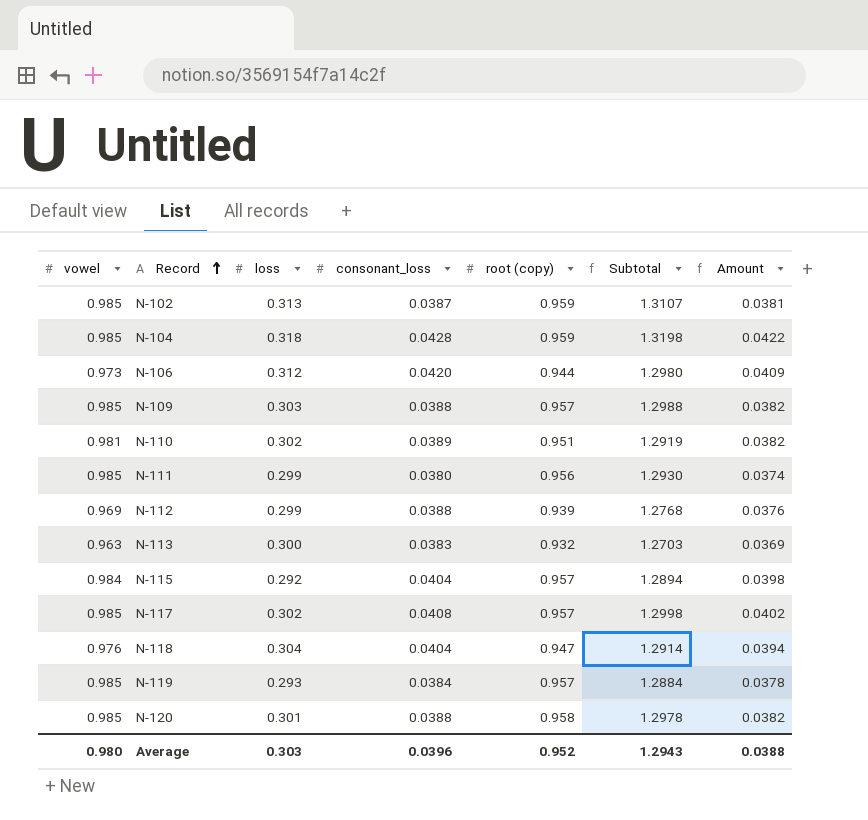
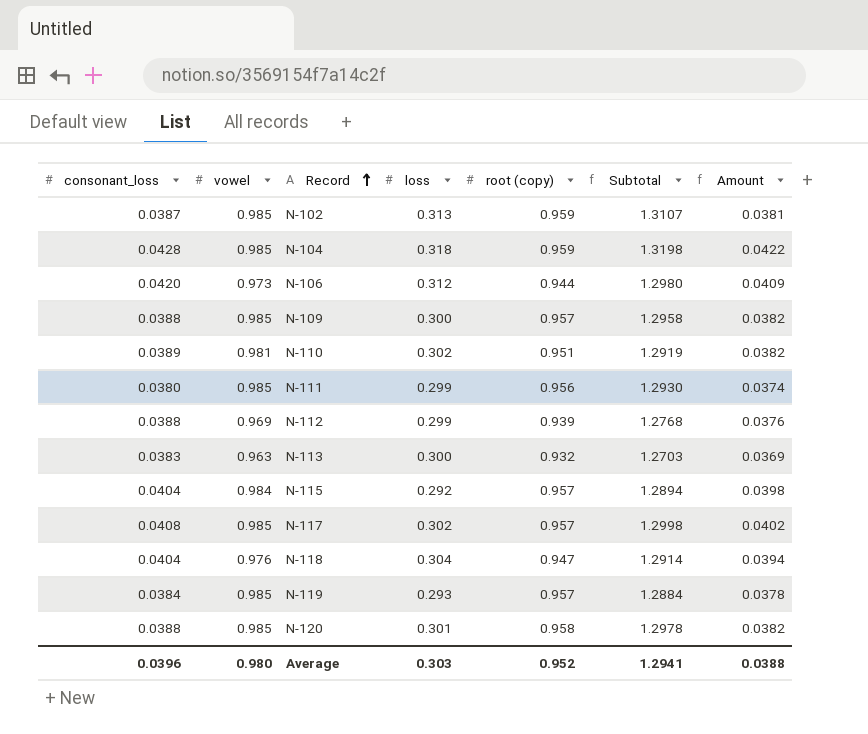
column consonant_loss | position: 4 -> 1
N-109 | loss: 0.303 -> 0.300
N-109 | Subtotal: 1.2988 -> 1.2958
Average | Subtotal: 1.2943 -> 1.2941

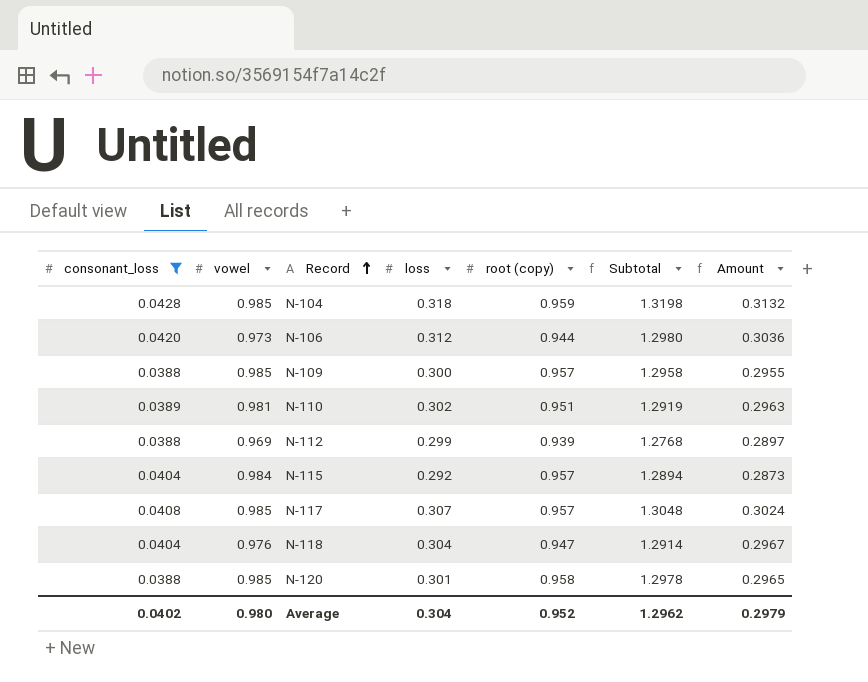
filter: none -> consonant_loss >= 0.0388
column Amount | formula: [consonant_loss] * [vowel] -> [vowel] * [loss]
N-117 | loss: 0.302 -> 0.307
N-117 | Subtotal: 1.2998 -> 1.3048
Average | consonant_loss: 0.0396 -> 0.0402
Average | loss: 0.303 -> 0.304
Average | Subtotal: 1.2941 -> 1.2962
Average | Amount: 0.0388 -> 0.2979

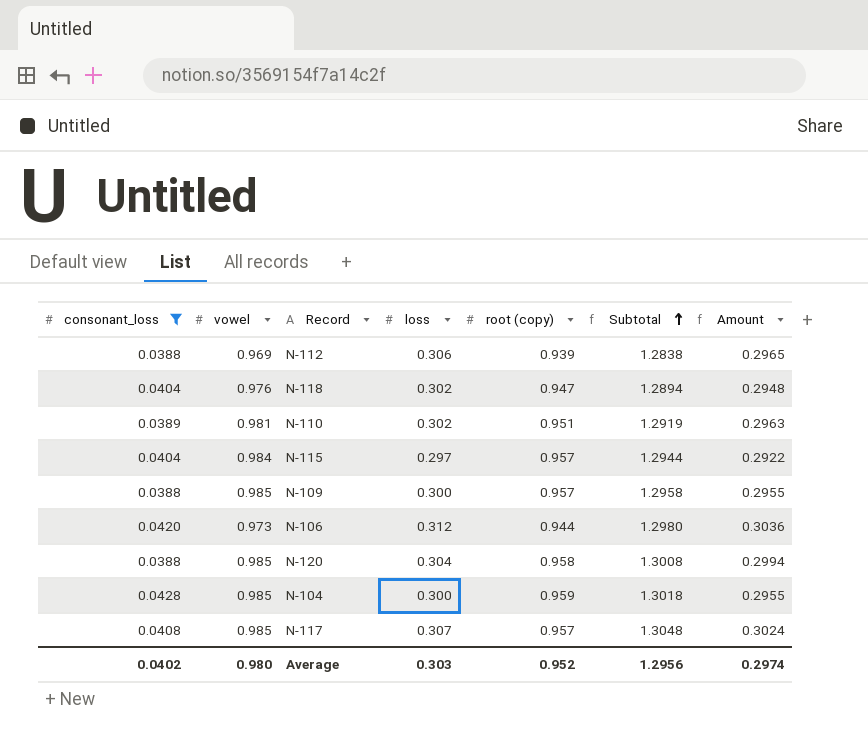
row order: Record ascending -> Subtotal ascending
N-112 | loss: 0.299 -> 0.306
N-112 | Subtotal: 1.2768 -> 1.2838
N-112 | Amount: 0.2897 -> 0.2965
N-118 | loss: 0.304 -> 0.302
N-118 | Subtotal: 1.2914 -> 1.2894
N-118 | Amount: 0.2967 -> 0.2948
N-115 | loss: 0.292 -> 0.297
N-115 | Subtotal: 1.2894 -> 1.2944
N-115 | Amount: 0.2873 -> 0.2922
N-120 | loss: 0.301 -> 0.304
N-120 | Subtotal: 1.2978 -> 1.3008
N-120 | Amount: 0.2965 -> 0.2994
N-104 | loss: 0.318 -> 0.300
N-104 | Subtotal: 1.3198 -> 1.3018
N-104 | Amount: 0.3132 -> 0.2955
Average | loss: 0.304 -> 0.303
Average | Subtotal: 1.2962 -> 1.2956
Average | Amount: 0.2979 -> 0.2974

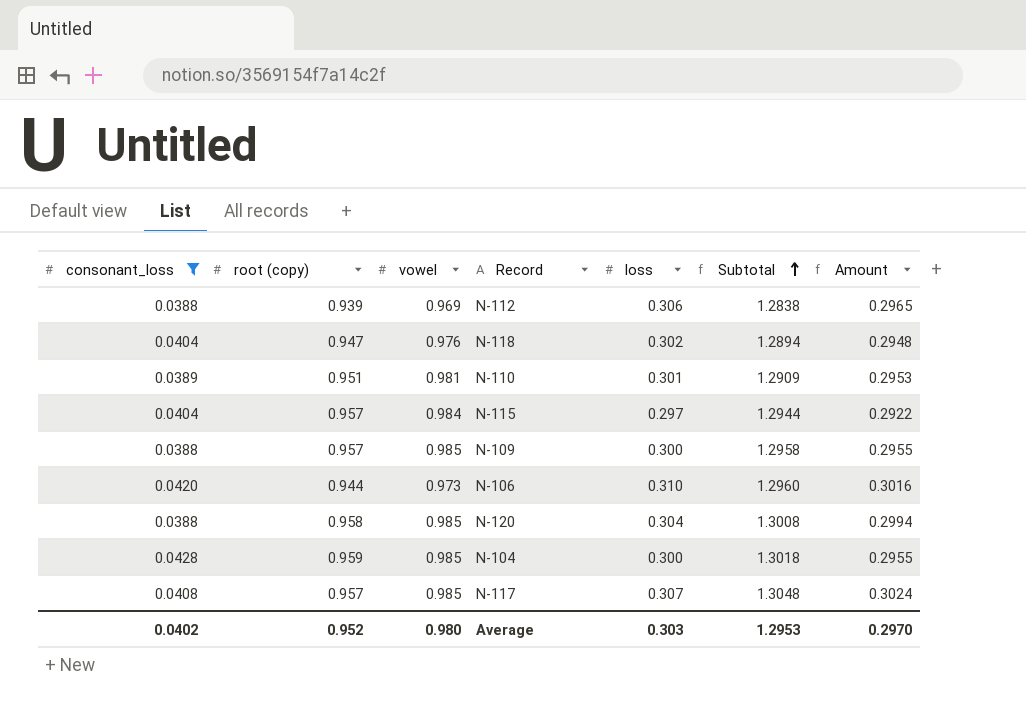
column root (copy) | position: 5 -> 2
N-110 | loss: 0.302 -> 0.301
N-110 | Subtotal: 1.2919 -> 1.2909
N-110 | Amount: 0.2963 -> 0.2953
N-106 | loss: 0.312 -> 0.310
N-106 | Subtotal: 1.2980 -> 1.2960
N-106 | Amount: 0.3036 -> 0.3016
Average | Subtotal: 1.2956 -> 1.2953
Average | Amount: 0.2974 -> 0.2970

